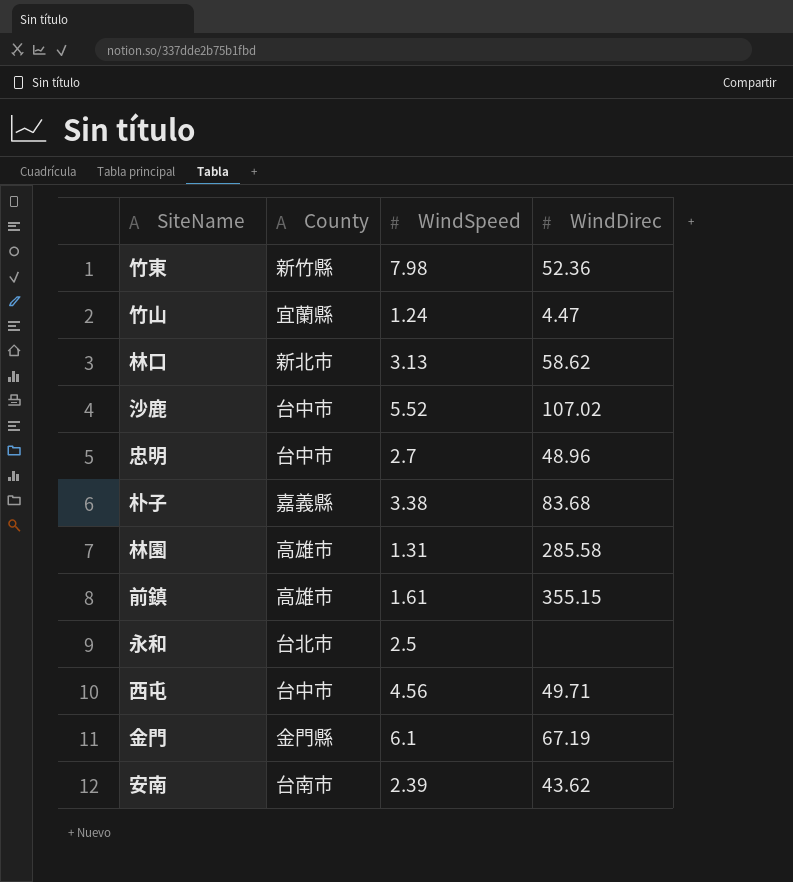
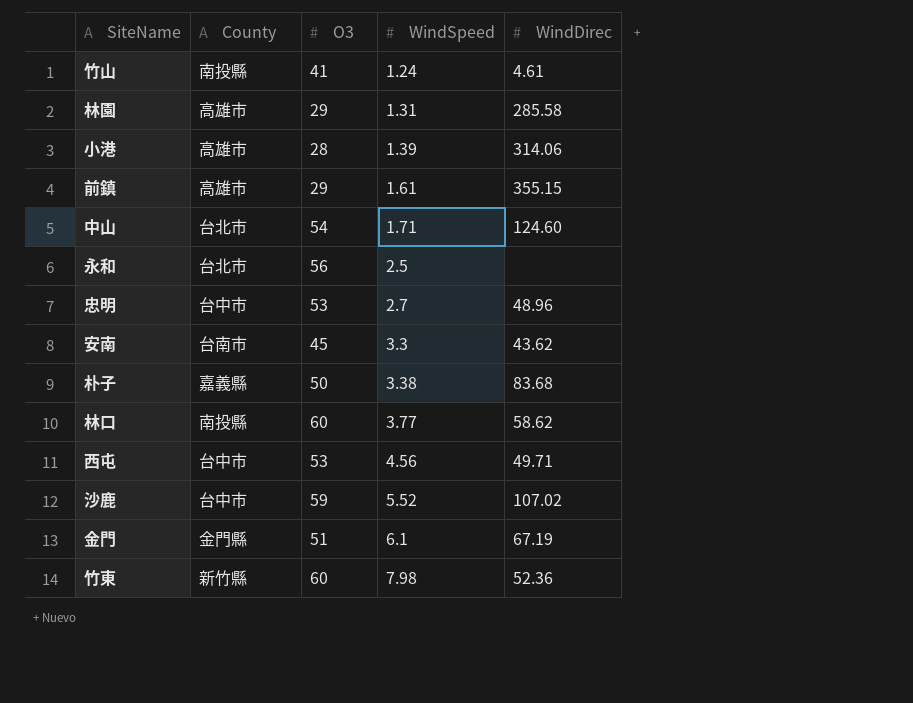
row order: none -> WindSpeed ascending
column O3 | position: none -> 3
竹山 | County: 宜蘭縣 -> 南投縣
竹山 | WindDirec: 4.47 -> 4.61
row 小港: none -> 高雄市 | 28 | 1.39 | 314.06
row 中山: none -> 台北市 | 54 | 1.71 | 124.60
安南 | WindSpeed: 2.39 -> 3.3
林口 | County: 新北市 -> 南投縣
林口 | WindSpeed: 3.13 -> 3.77

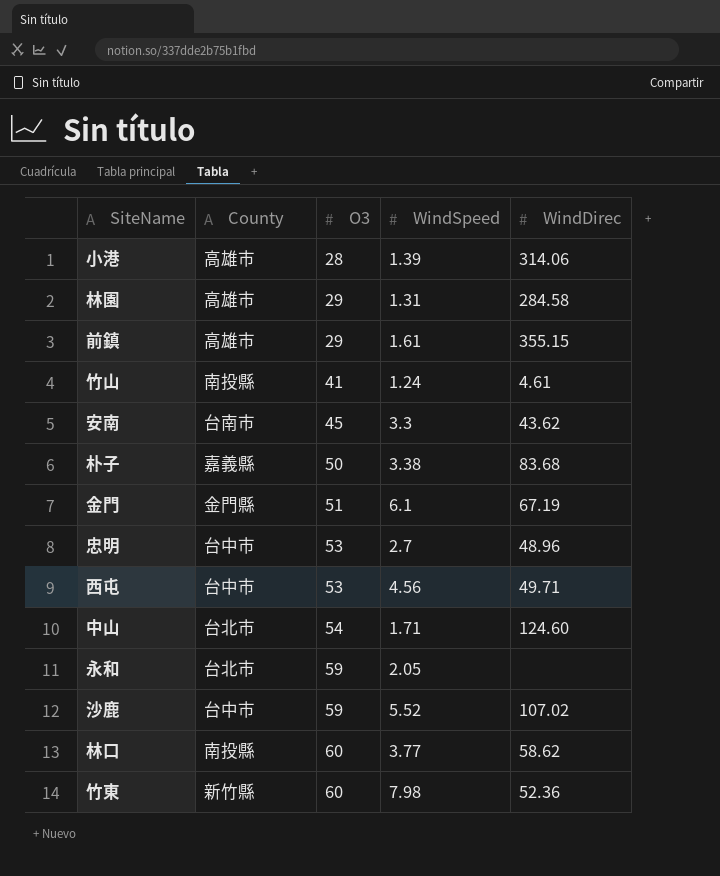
row order: WindSpeed ascending -> O3 ascending
林園 | WindDirec: 285.58 -> 284.58
永和 | O3: 56 -> 59
永和 | WindSpeed: 2.5 -> 2.05

